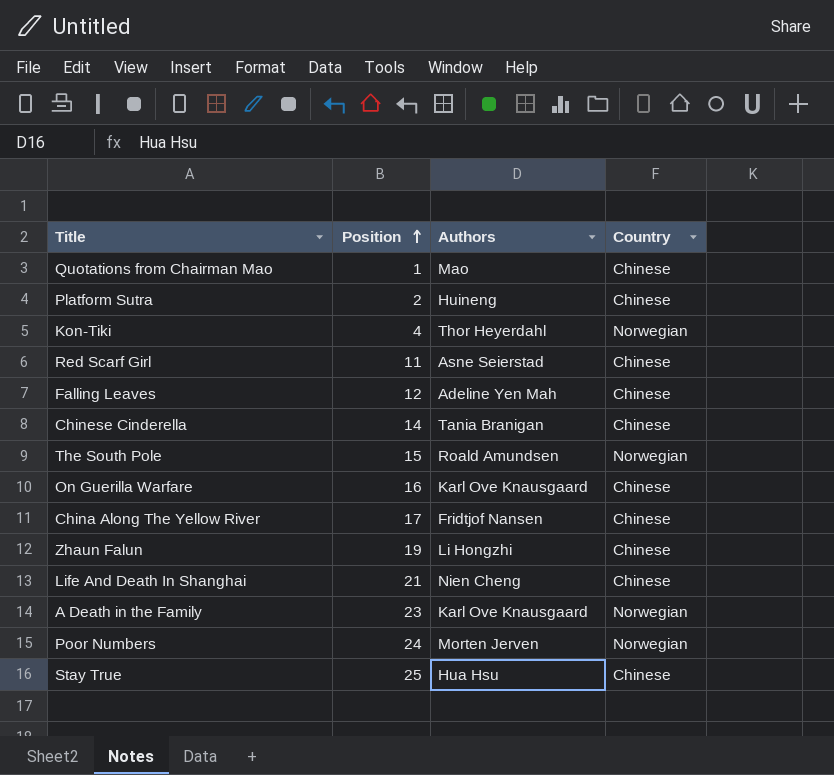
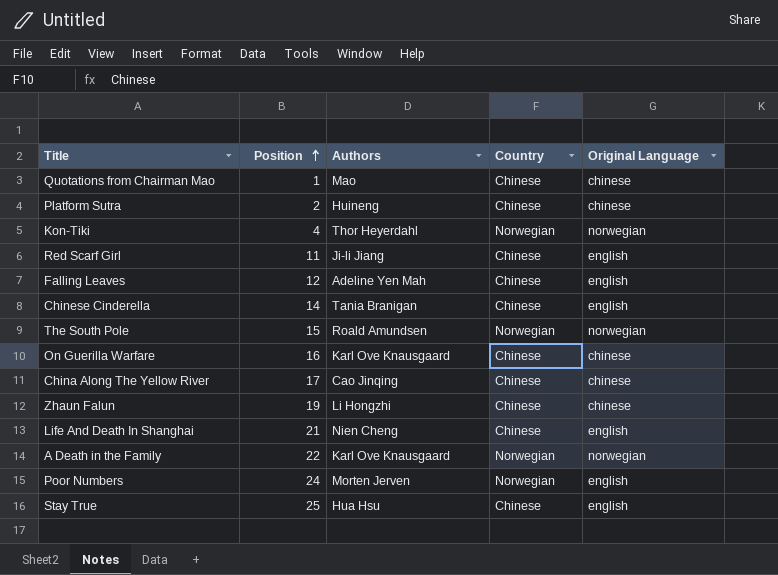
column Original Language | position: none -> 5
Red Scarf Girl | Authors: Asne Seierstad -> Ji-li Jiang
China Along The Yellow River | Authors: Fridtjof Nansen -> Cao Jinqing
A Death in the Family | Position: 23 -> 22

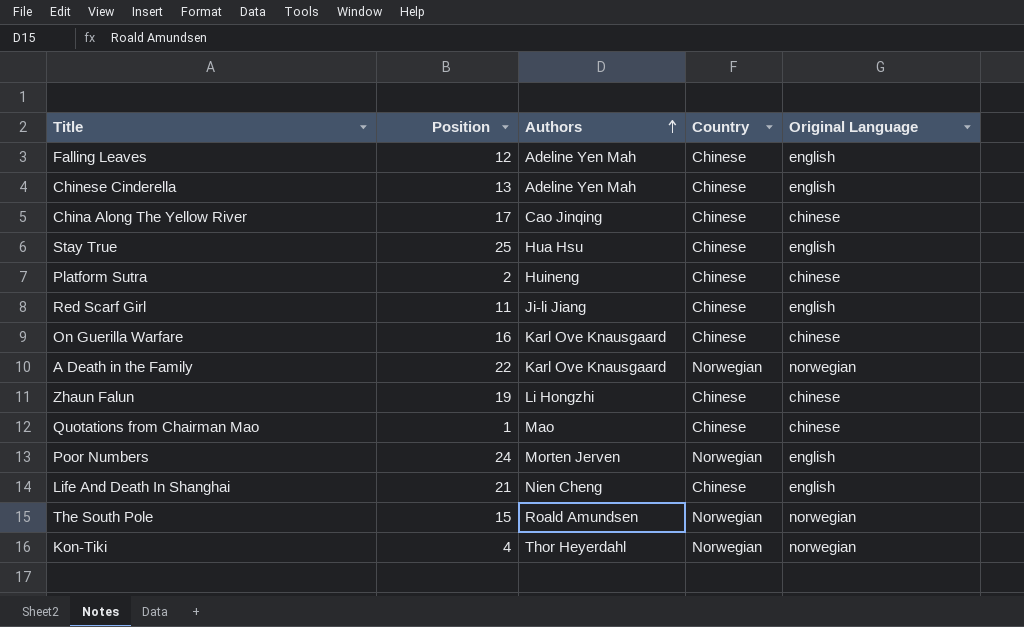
row order: Position ascending -> Authors ascending
Chinese Cinderella | Position: 14 -> 13
Chinese Cinderella | Authors: Tania Branigan -> Adeline Yen Mah

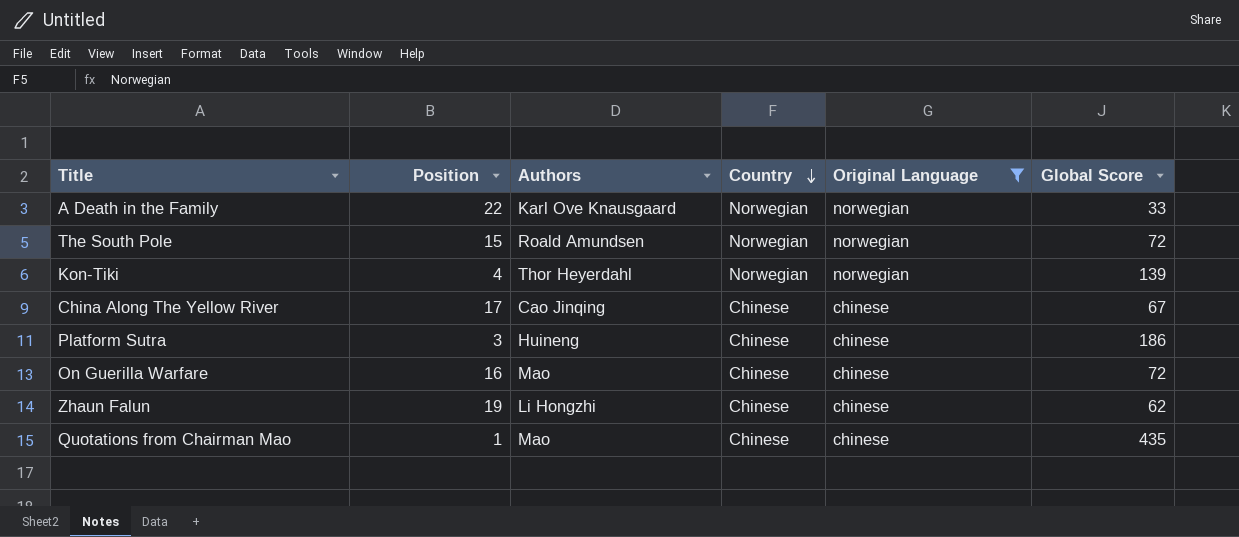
filter: none -> Original Language != english
row order: Authors ascending -> Country descending
column Global Score | position: none -> 6
Platform Sutra | Position: 2 -> 3
On Guerilla Warfare | Authors: Karl Ove Knausgaard -> Mao

